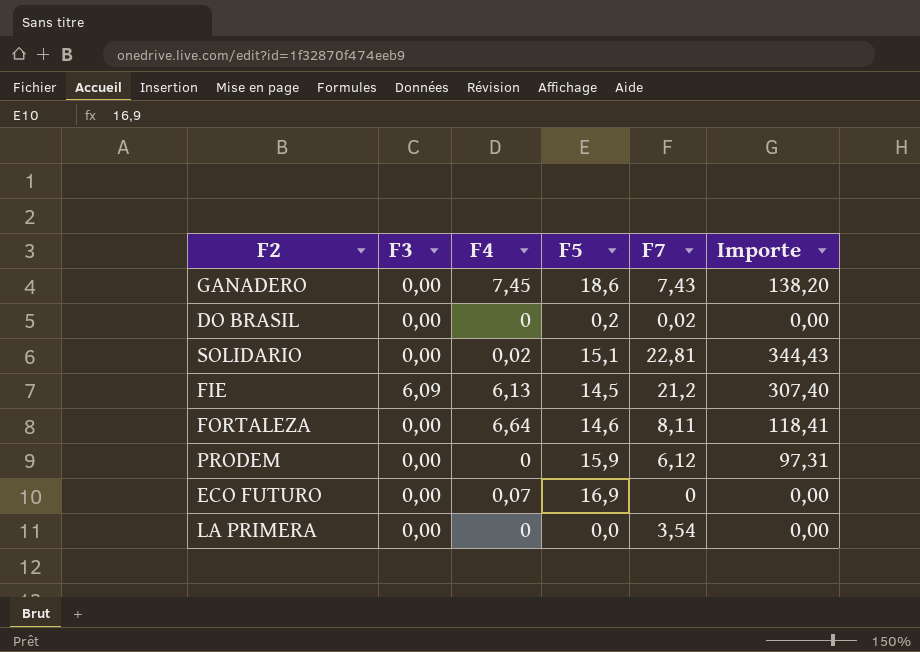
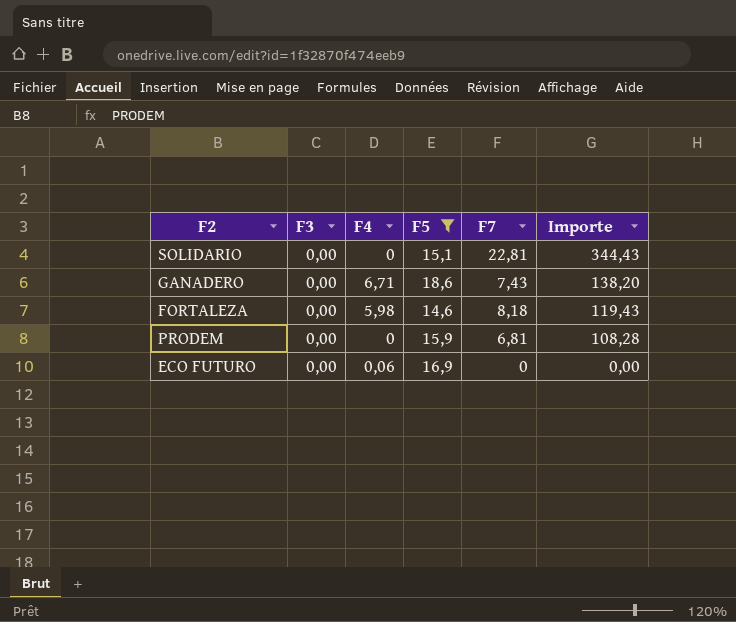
filter: none -> F5 >= 14,6
row order: none -> Importe descending
SOLIDARIO | F4: 0,02 -> 0
GANADERO | F4: 7,45 -> 6,71
FORTALEZA | F4: 6,64 -> 5,98
FORTALEZA | F7: 8,11 -> 8,18
FORTALEZA | Importe: 118,41 -> 119,43
PRODEM | F7: 6,12 -> 6,81
PRODEM | Importe: 97,31 -> 108,28
ECO FUTURO | F4: 0,07 -> 0,06

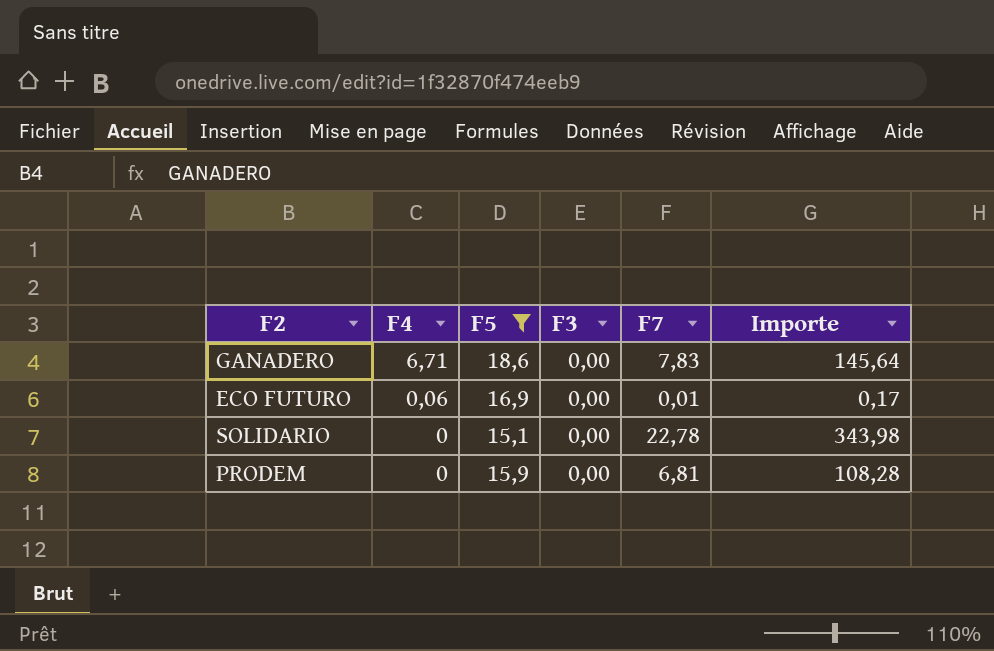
row order: Importe descending -> F4 descending
column F3 | position: 2 -> 4
row FORTALEZA: 0,00 | 5,98 | 14,6 | 8,18 | 119,43 -> none
GANADERO | F7: 7,43 -> 7,83
GANADERO | Importe: 138,20 -> 145,64
ECO FUTURO | F7: 0 -> 0,01
ECO FUTURO | Importe: 0,00 -> 0,17
SOLIDARIO | F7: 22,81 -> 22,78
SOLIDARIO | Importe: 344,43 -> 343,98

